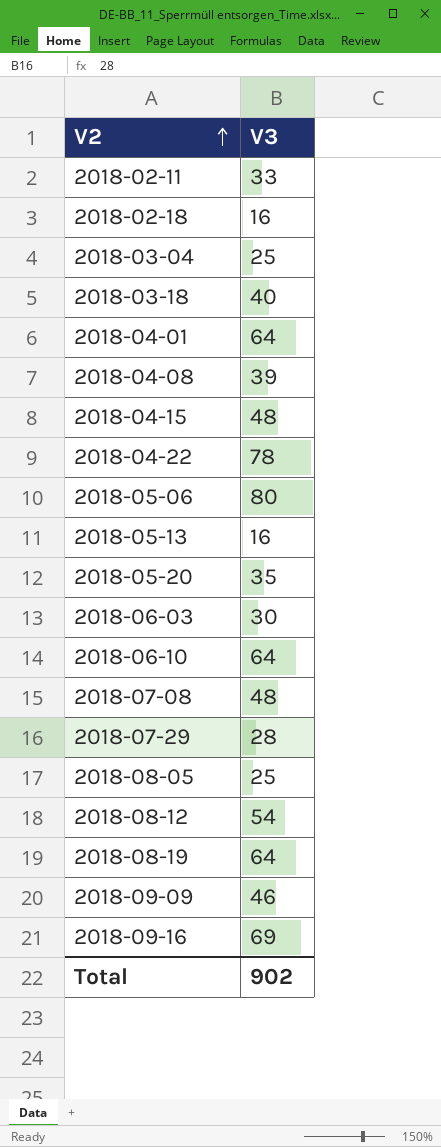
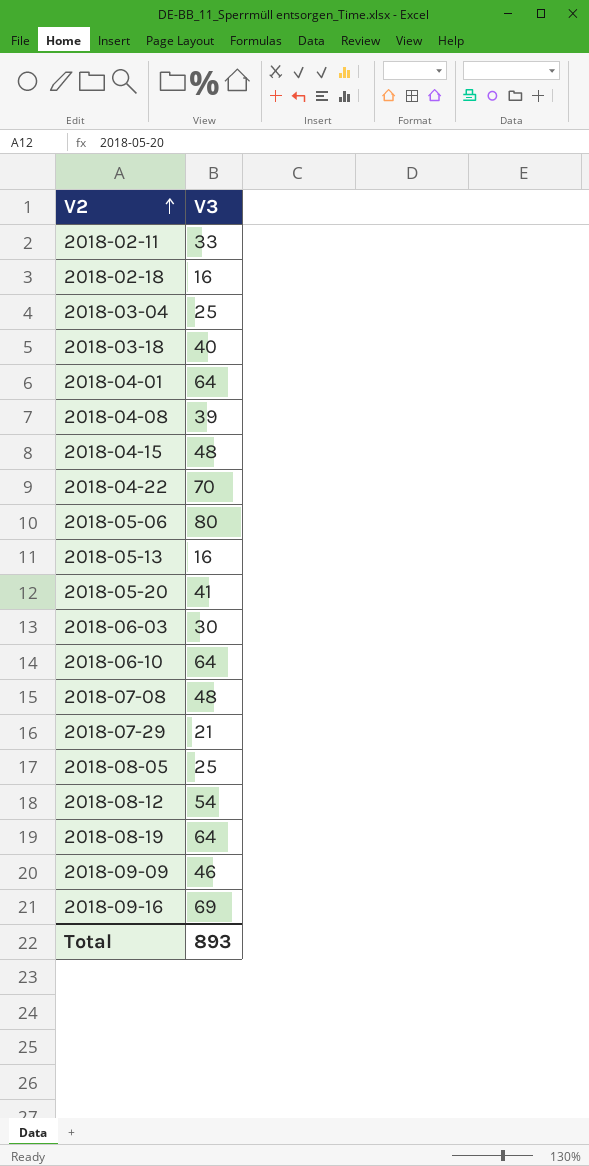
2018-04-22 | V3: 78 -> 70
2018-05-20 | V3: 35 -> 41
2018-07-29 | V3: 28 -> 21
Total | V3: 902 -> 893

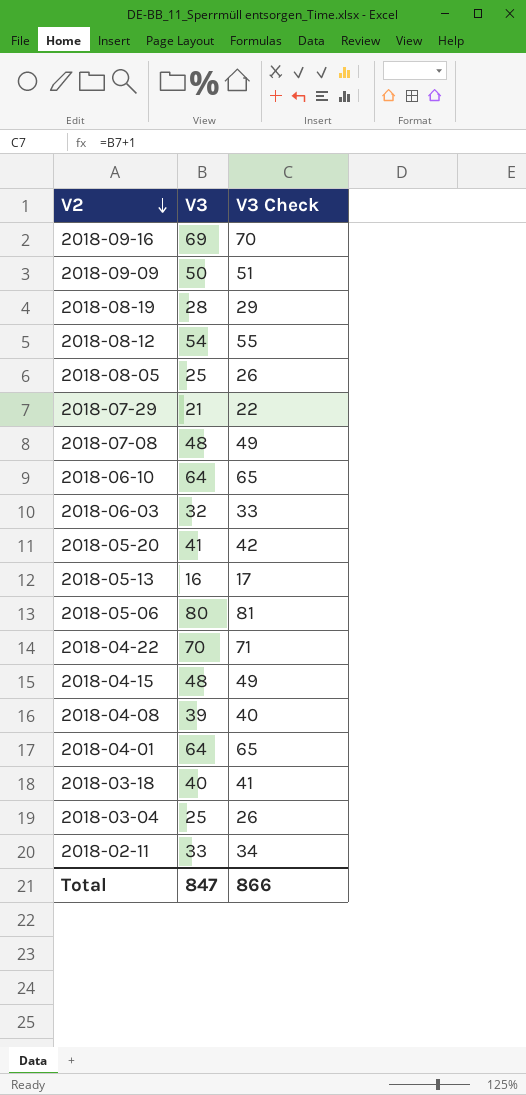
row order: V2 ascending -> V2 descending
column V3 Check | formula: none -> [V3] + 1
row 2018-02-18: 16 -> none
2018-09-09 | V3: 46 -> 50
2018-08-19 | V3: 64 -> 28
2018-06-03 | V3: 30 -> 32
Total | V3: 893 -> 847

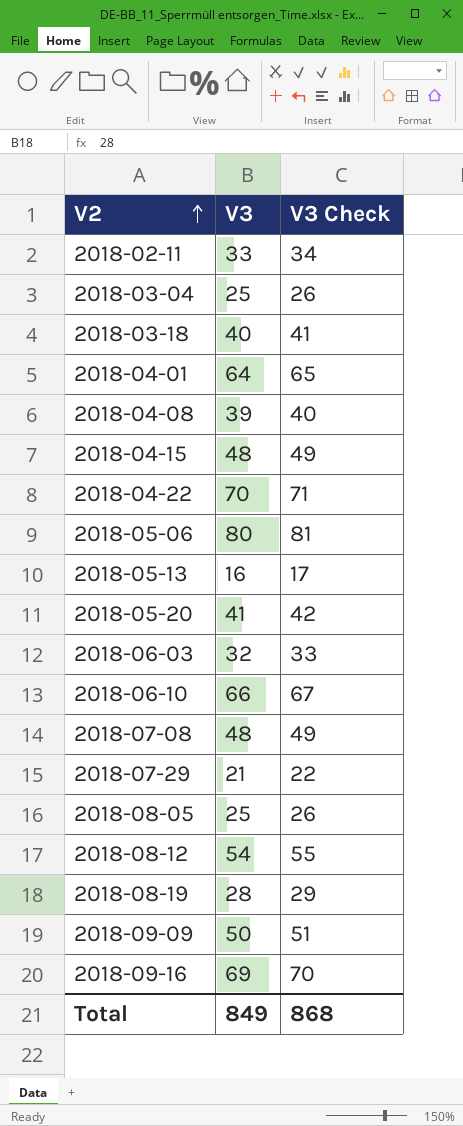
row order: V2 descending -> V2 ascending
2018-06-10 | V3: 64 -> 66
2018-06-10 | V3 Check: 65 -> 67
Total | V3: 847 -> 849
Total | V3 Check: 866 -> 868

